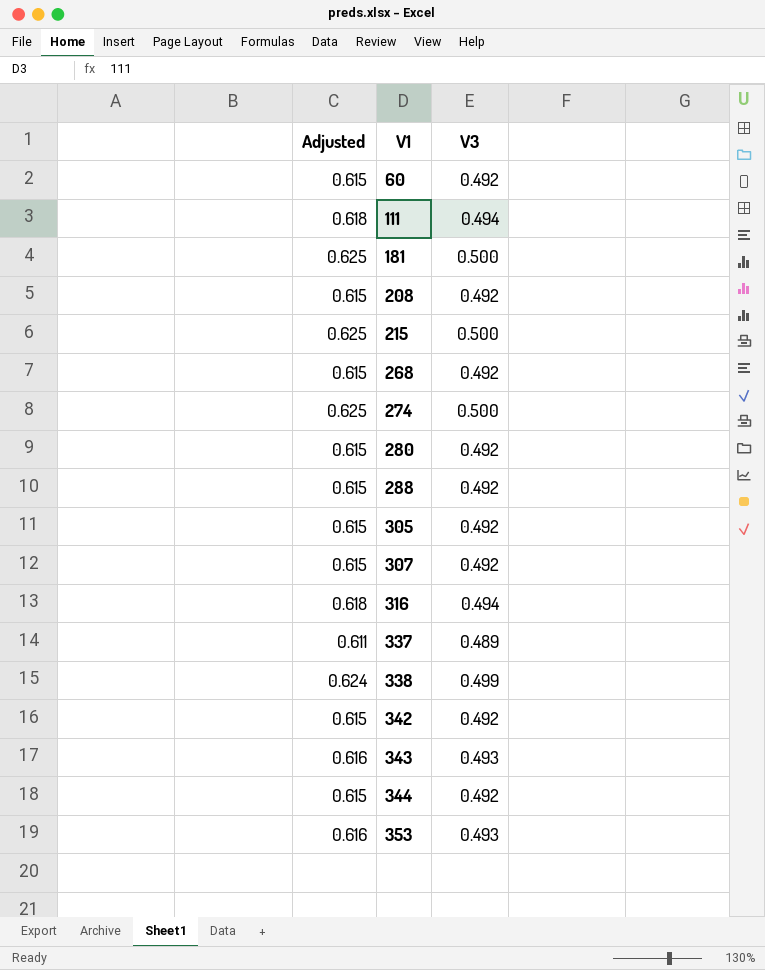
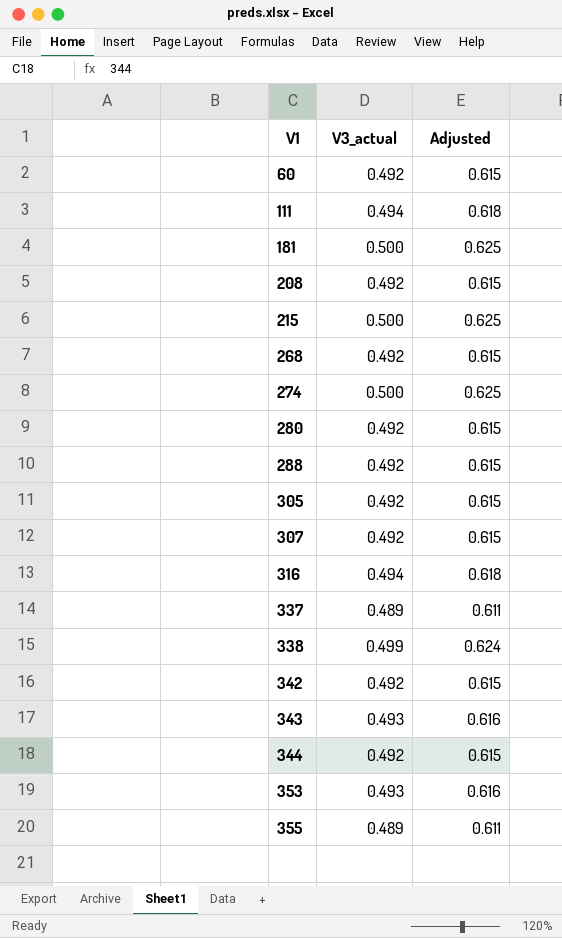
column name: V3 -> V3_actual
column Adjusted | position: 1 -> 3
row 355: none -> 0.489 | 0.611

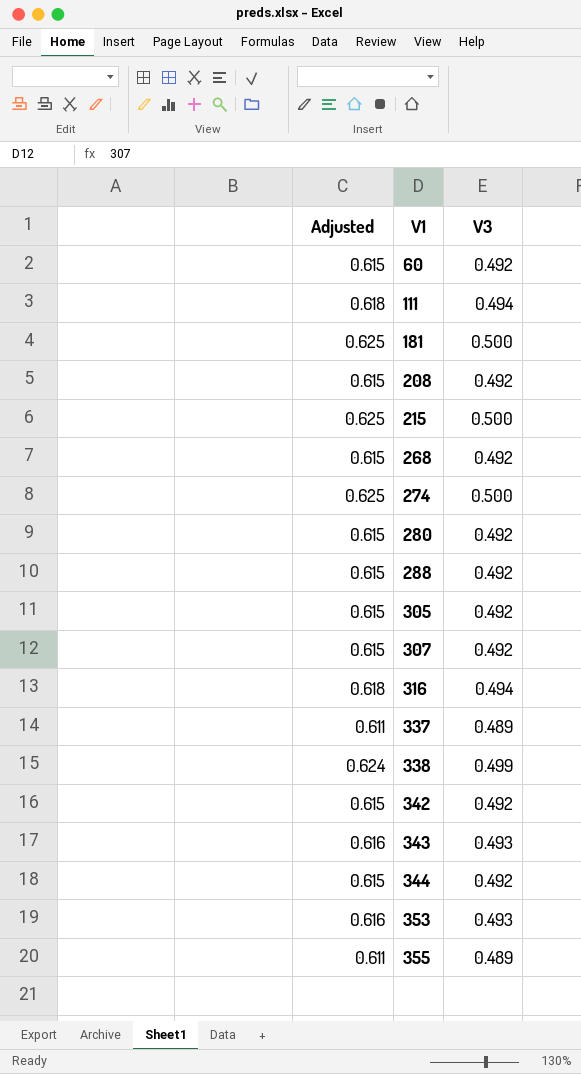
column Adjusted | position: 3 -> 1
column name: V3_actual -> V3

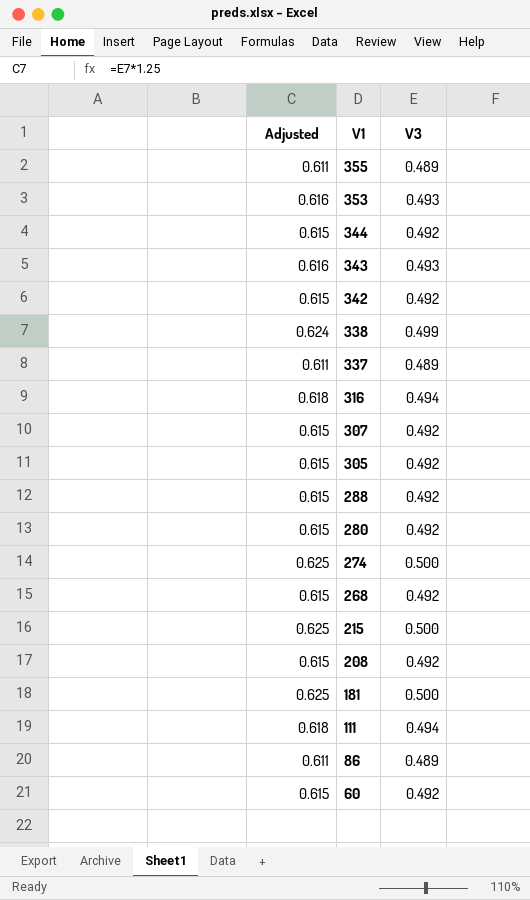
row order: V1 ascending -> V1 descending
row 86: none -> 0.611 | 0.489

